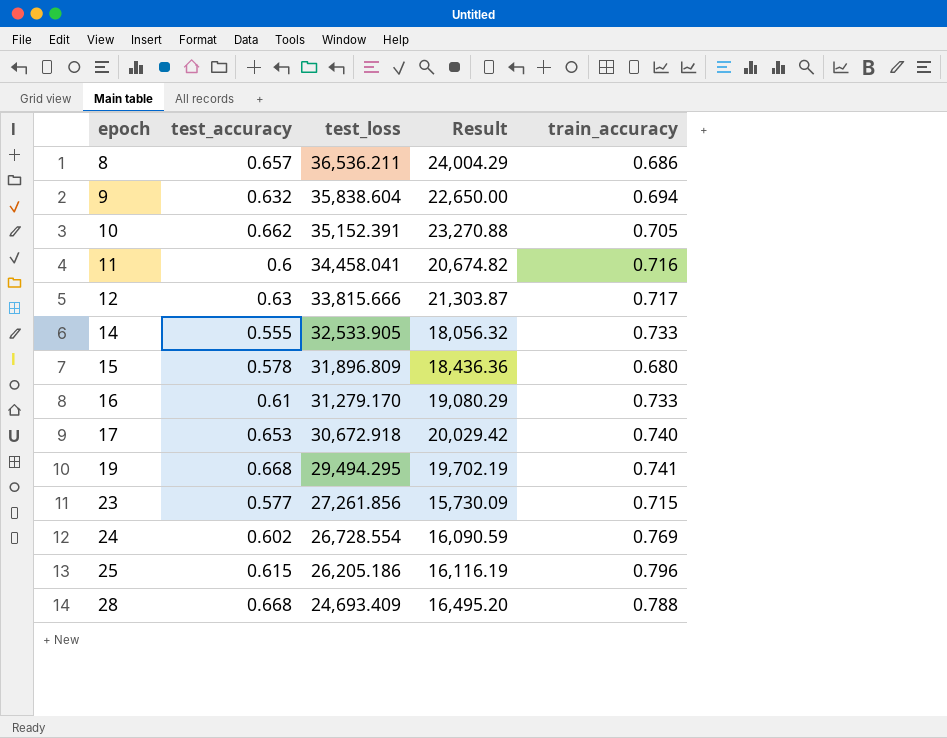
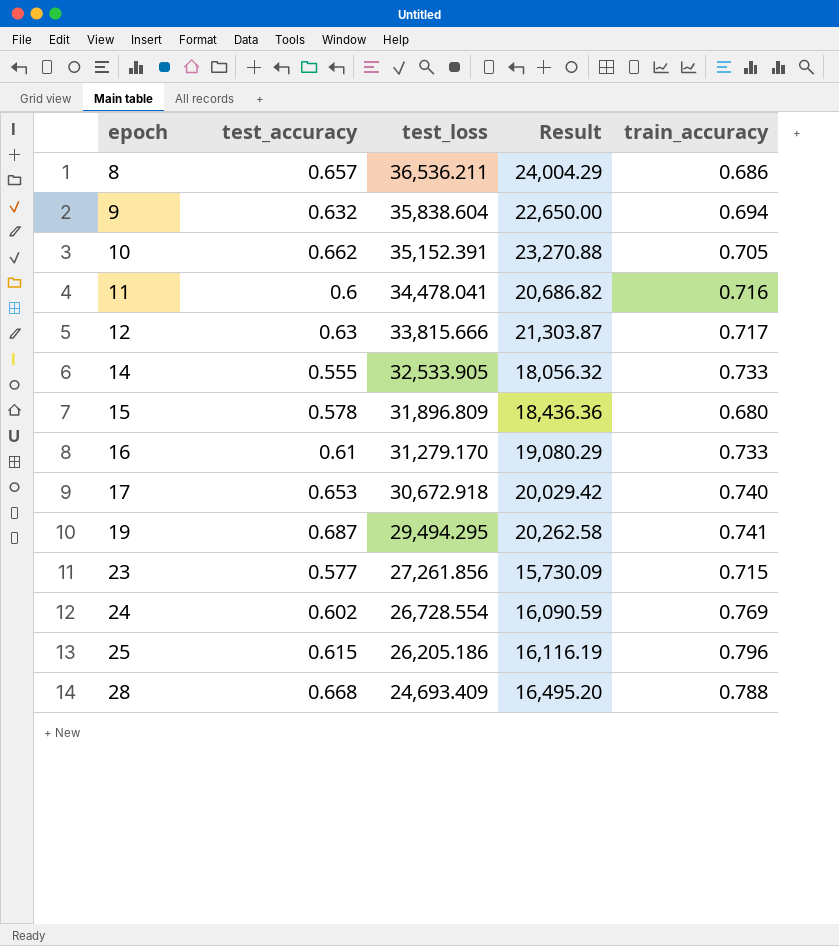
11 | test_loss: 34,458.041 -> 34,478.041
11 | Result: 20,674.82 -> 20,686.82
19 | test_accuracy: 0.668 -> 0.687
19 | Result: 19,702.19 -> 20,262.58

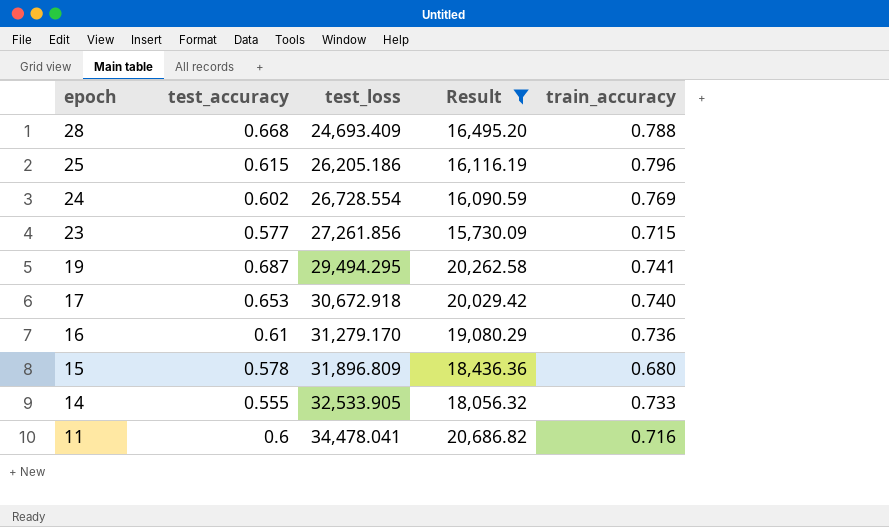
filter: none -> Result <= 20,686.82
row order: epoch ascending -> epoch descending
16 | train_accuracy: 0.733 -> 0.736

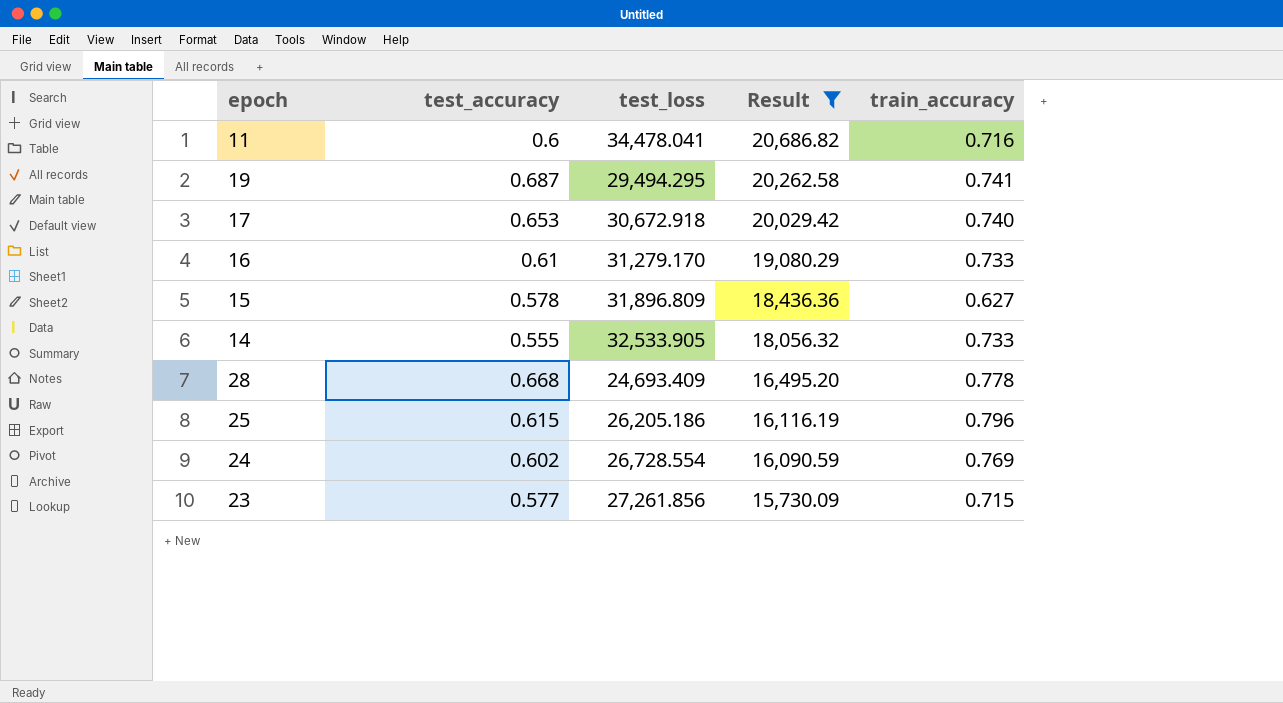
row order: epoch descending -> Result descending
16 | train_accuracy: 0.736 -> 0.733
15 | train_accuracy: 0.680 -> 0.627
28 | train_accuracy: 0.788 -> 0.778

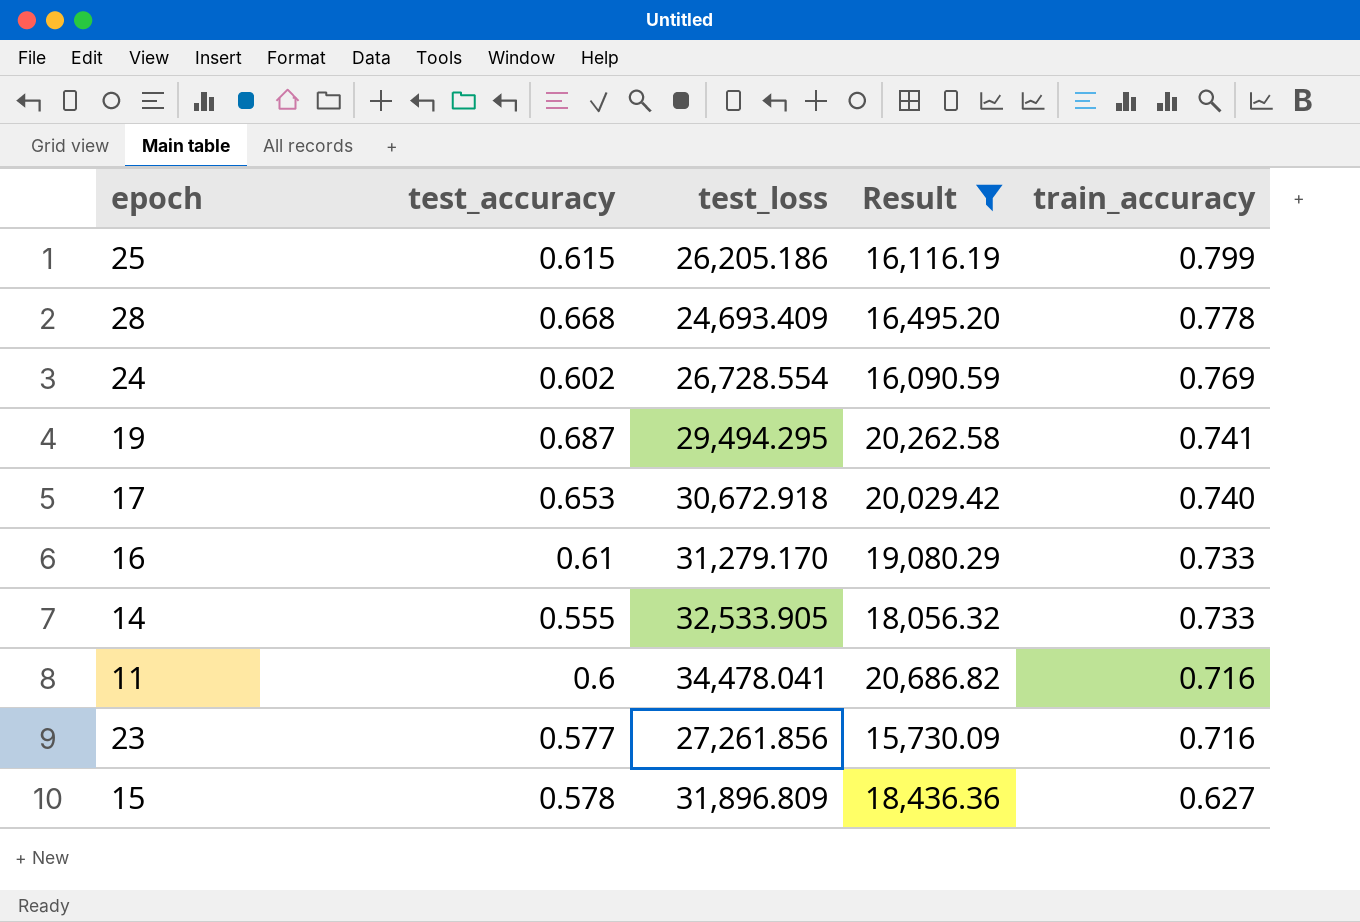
row order: Result descending -> train_accuracy descending
25 | train_accuracy: 0.796 -> 0.799
23 | train_accuracy: 0.715 -> 0.716

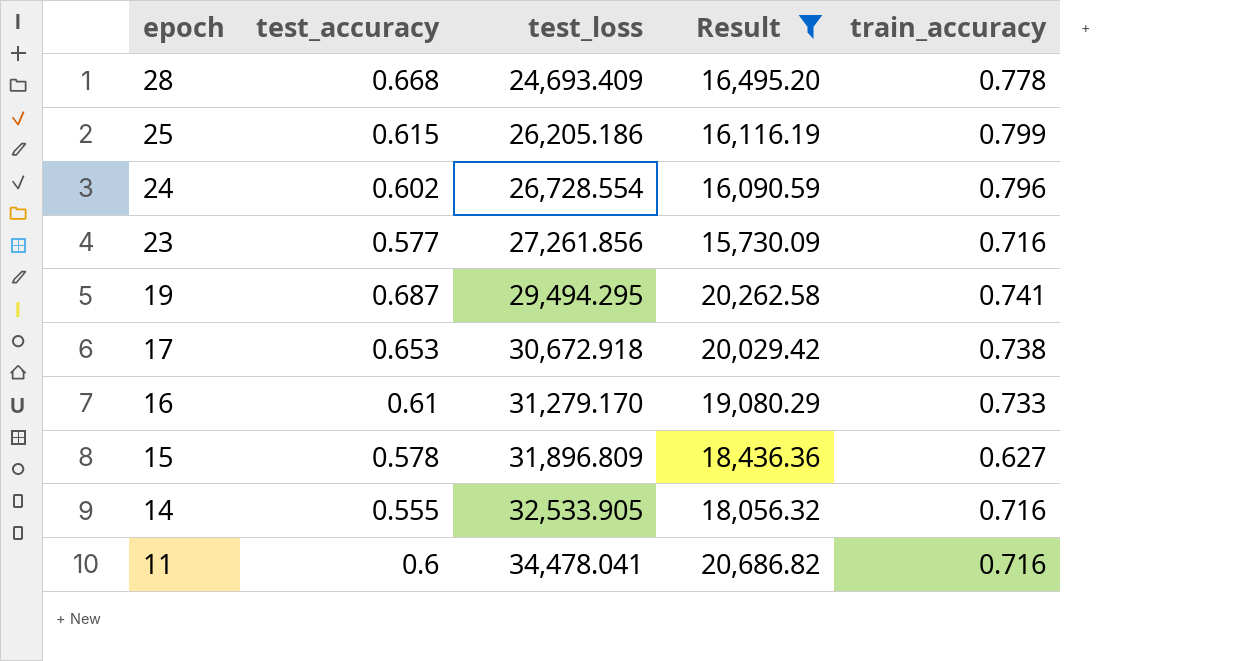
row order: train_accuracy descending -> epoch descending
24 | train_accuracy: 0.769 -> 0.796
17 | train_accuracy: 0.740 -> 0.738
14 | train_accuracy: 0.733 -> 0.716

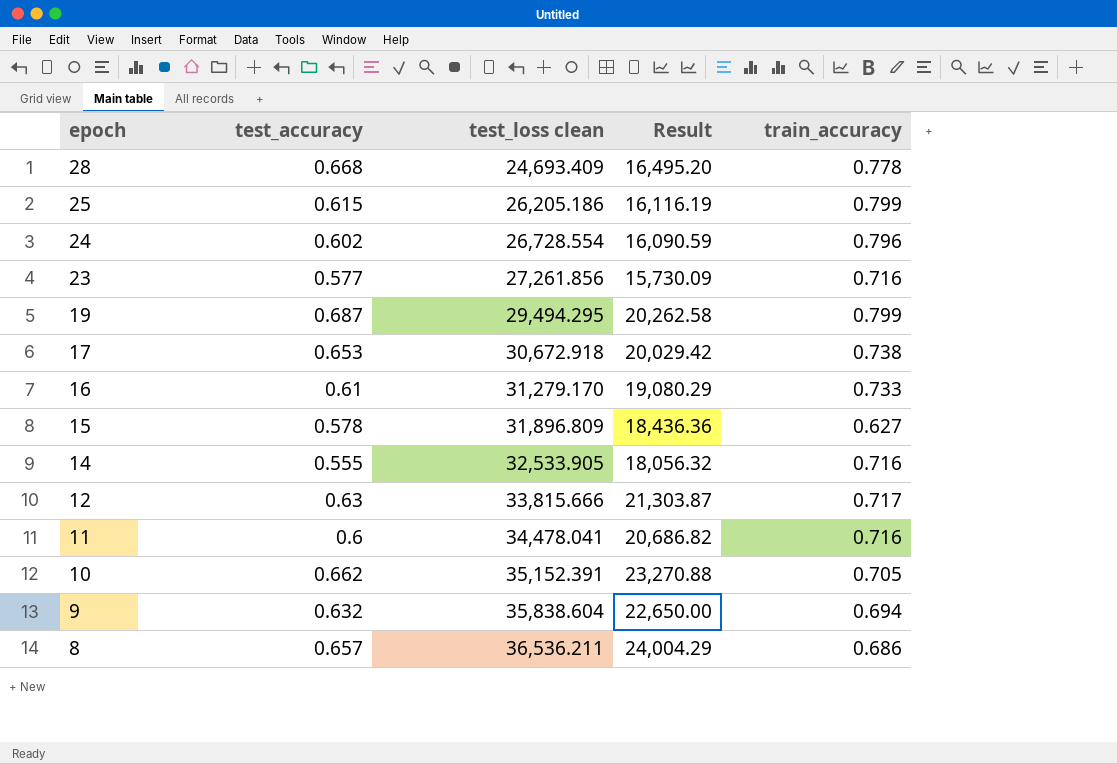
filter: Result <= 20,686.82 -> none
column name: test_loss -> test_loss clean
19 | train_accuracy: 0.741 -> 0.799

